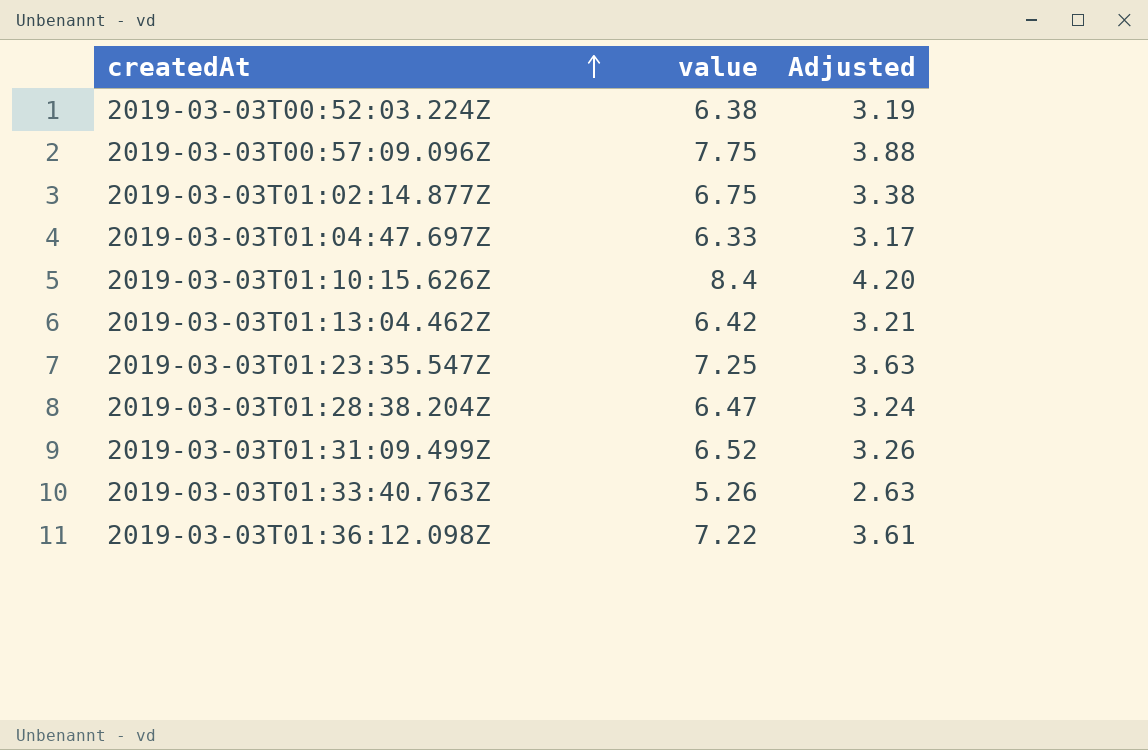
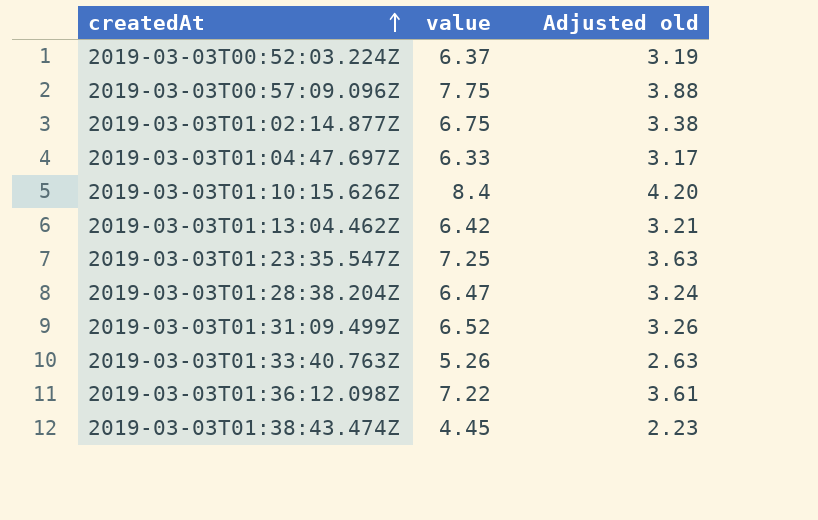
column name: Adjusted -> Adjusted old
2019-03-03T00:52:03.224Z | value: 6.38 -> 6.37
row 2019-03-03T01:38:43.474Z: none -> 4.45 | 2.23

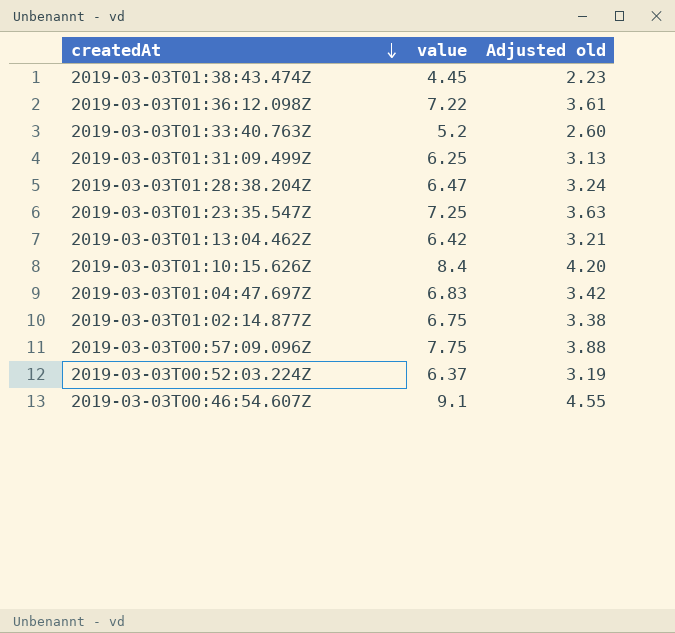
row order: createdAt ascending -> createdAt descending
2019-03-03T01:33:40.763Z | value: 5.26 -> 5.2
2019-03-03T01:33:40.763Z | Adjusted old: 2.63 -> 2.60
2019-03-03T01:31:09.499Z | value: 6.52 -> 6.25
2019-03-03T01:31:09.499Z | Adjusted old: 3.26 -> 3.13
2019-03-03T01:04:47.697Z | value: 6.33 -> 6.83
2019-03-03T01:04:47.697Z | Adjusted old: 3.17 -> 3.42
row 2019-03-03T00:46:54.607Z: none -> 9.1 | 4.55

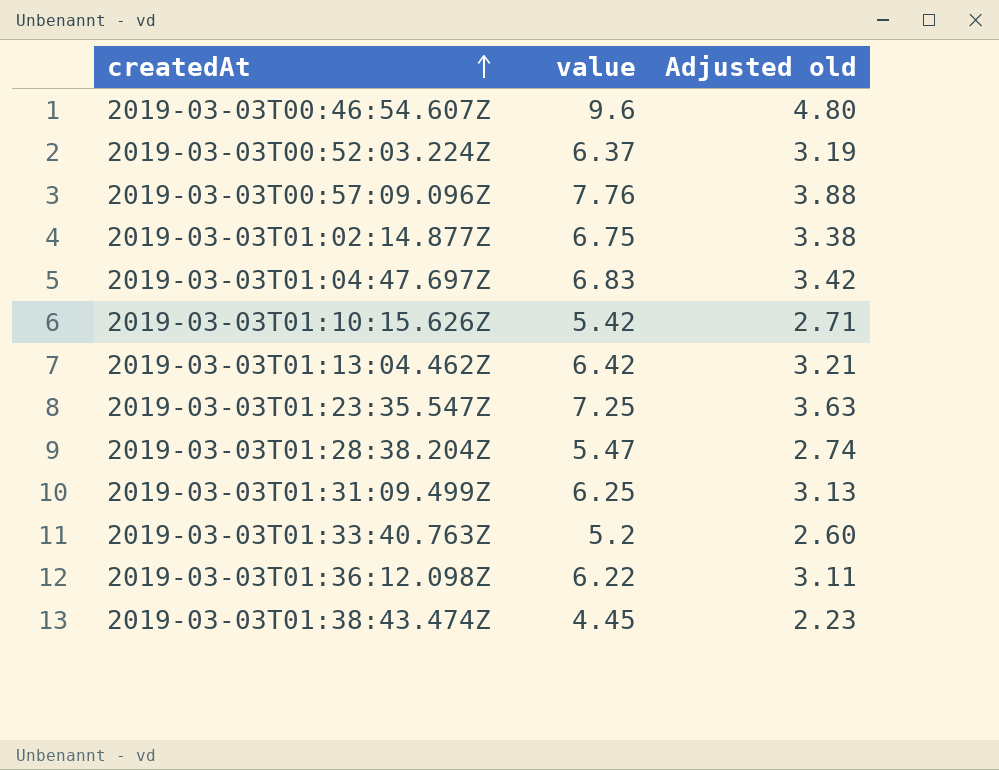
row order: createdAt descending -> createdAt ascending
2019-03-03T00:46:54.607Z | value: 9.1 -> 9.6
2019-03-03T00:46:54.607Z | Adjusted old: 4.55 -> 4.80
2019-03-03T00:57:09.096Z | value: 7.75 -> 7.76
2019-03-03T01:10:15.626Z | value: 8.4 -> 5.42
2019-03-03T01:10:15.626Z | Adjusted old: 4.20 -> 2.71
2019-03-03T01:28:38.204Z | value: 6.47 -> 5.47
2019-03-03T01:28:38.204Z | Adjusted old: 3.24 -> 2.74
2019-03-03T01:36:12.098Z | value: 7.22 -> 6.22
2019-03-03T01:36:12.098Z | Adjusted old: 3.61 -> 3.11

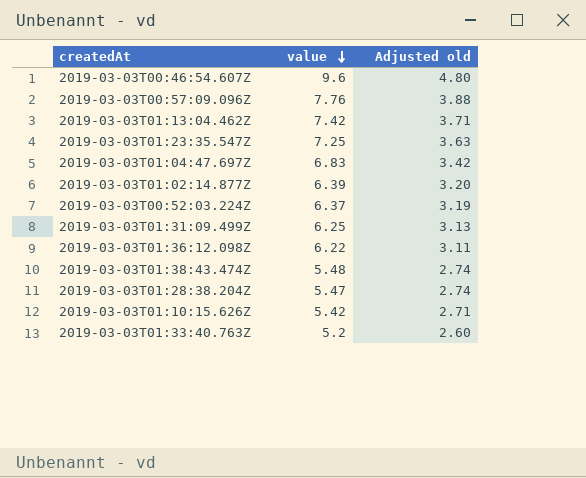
row order: createdAt ascending -> value descending
2019-03-03T01:13:04.462Z | value: 6.42 -> 7.42
2019-03-03T01:13:04.462Z | Adjusted old: 3.21 -> 3.71
2019-03-03T01:02:14.877Z | value: 6.75 -> 6.39
2019-03-03T01:02:14.877Z | Adjusted old: 3.38 -> 3.20
2019-03-03T01:38:43.474Z | value: 4.45 -> 5.48
2019-03-03T01:38:43.474Z | Adjusted old: 2.23 -> 2.74

